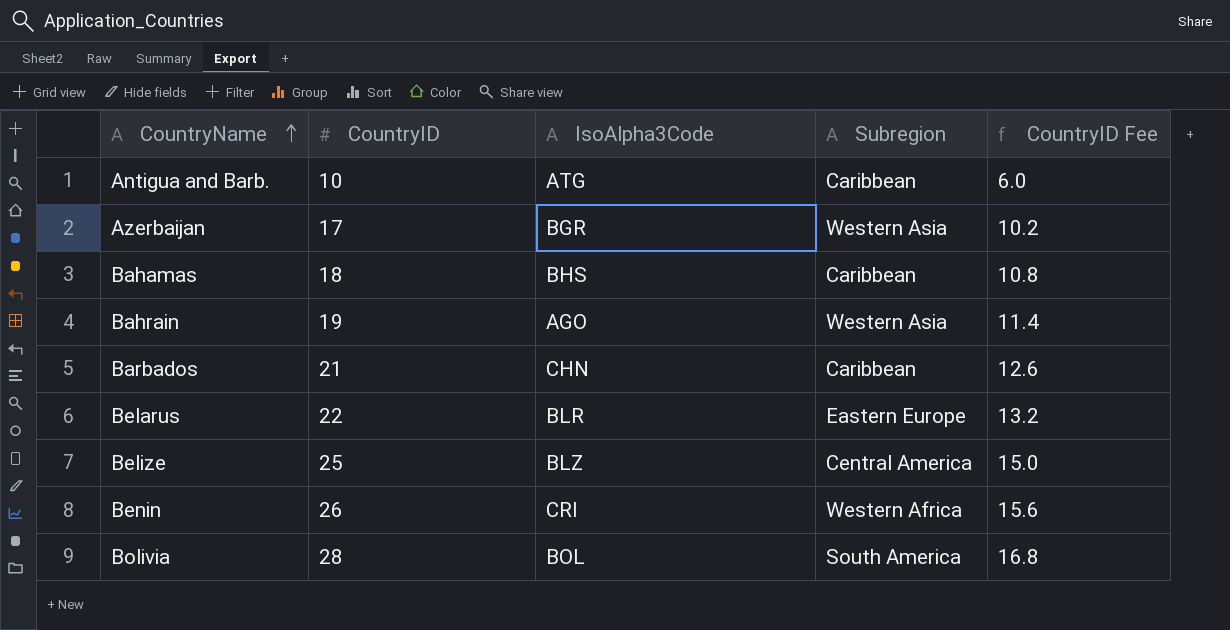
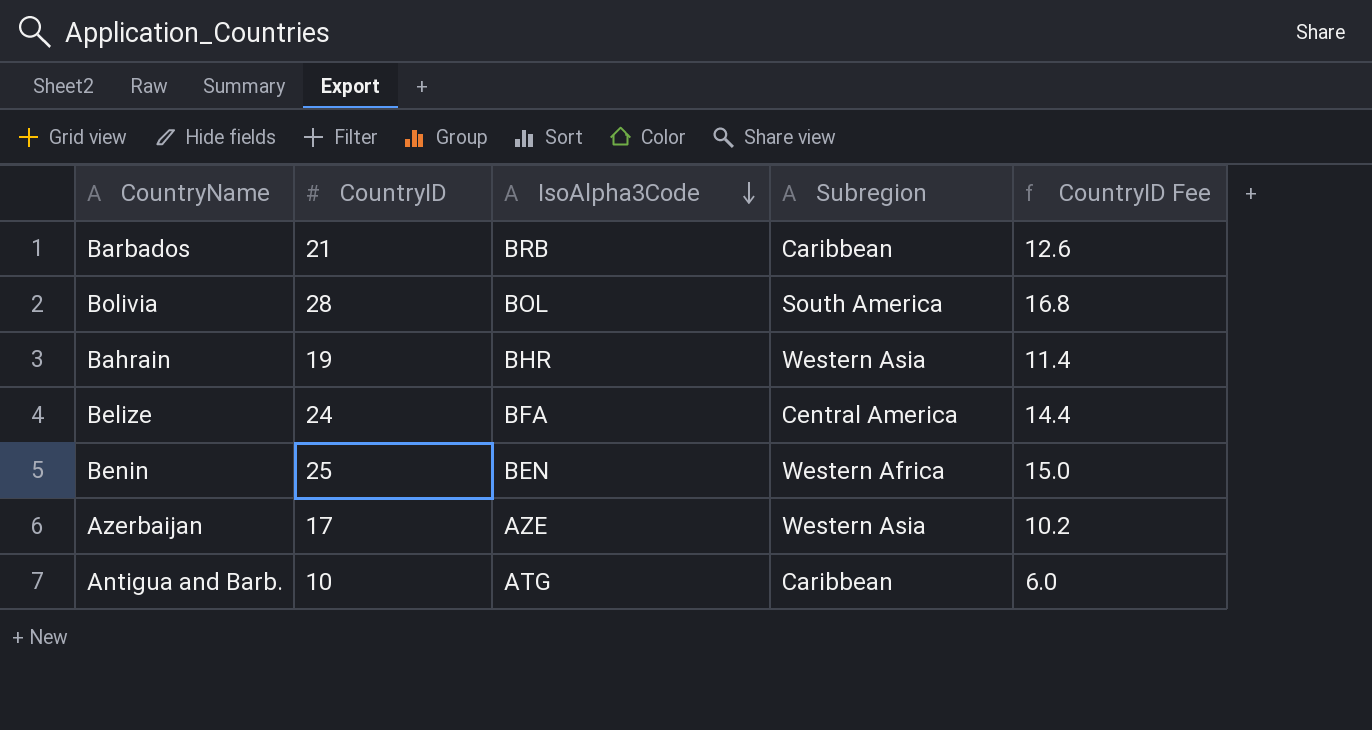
row order: CountryName ascending -> IsoAlpha3Code descending
row Bahamas: 18 | BHS | Caribbean | 10.8 -> none
row Belarus: 22 | BLR | Eastern Europe | 13.2 -> none
Barbados | IsoAlpha3Code: CHN -> BRB
Bahrain | IsoAlpha3Code: AGO -> BHR
Belize | CountryID: 25 -> 24
Belize | IsoAlpha3Code: BLZ -> BFA
Belize | CountryID Fee: 15.0 -> 14.4
Benin | CountryID: 26 -> 25
Benin | IsoAlpha3Code: CRI -> BEN
Benin | CountryID Fee: 15.6 -> 15.0
Azerbaijan | IsoAlpha3Code: BGR -> AZE

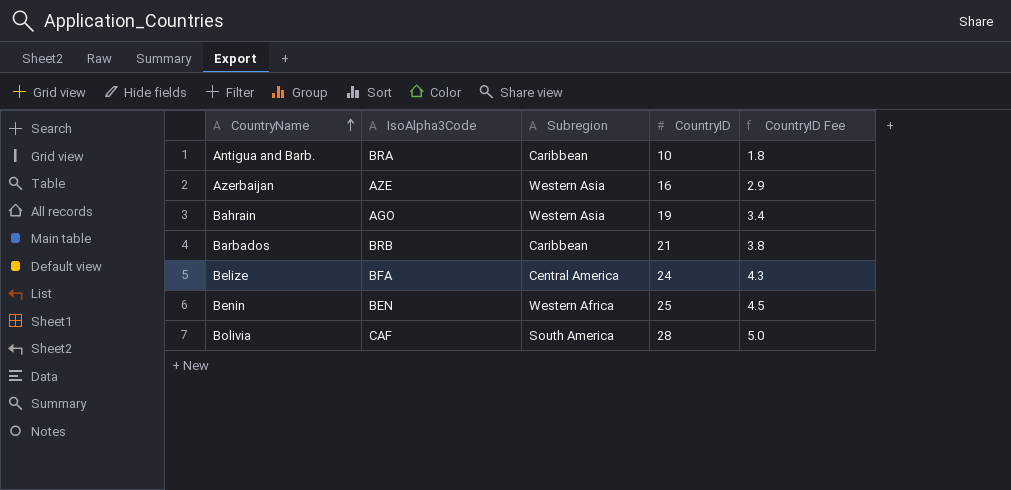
row order: IsoAlpha3Code descending -> CountryName ascending
column CountryID | position: 2 -> 4
column CountryID Fee | formula: [CountryID] * 0.6 -> [CountryID] * 0.18
Antigua and Barb. | IsoAlpha3Code: ATG -> BRA
Azerbaijan | CountryID: 17 -> 16
Bahrain | IsoAlpha3Code: BHR -> AGO
Bolivia | IsoAlpha3Code: BOL -> CAF

